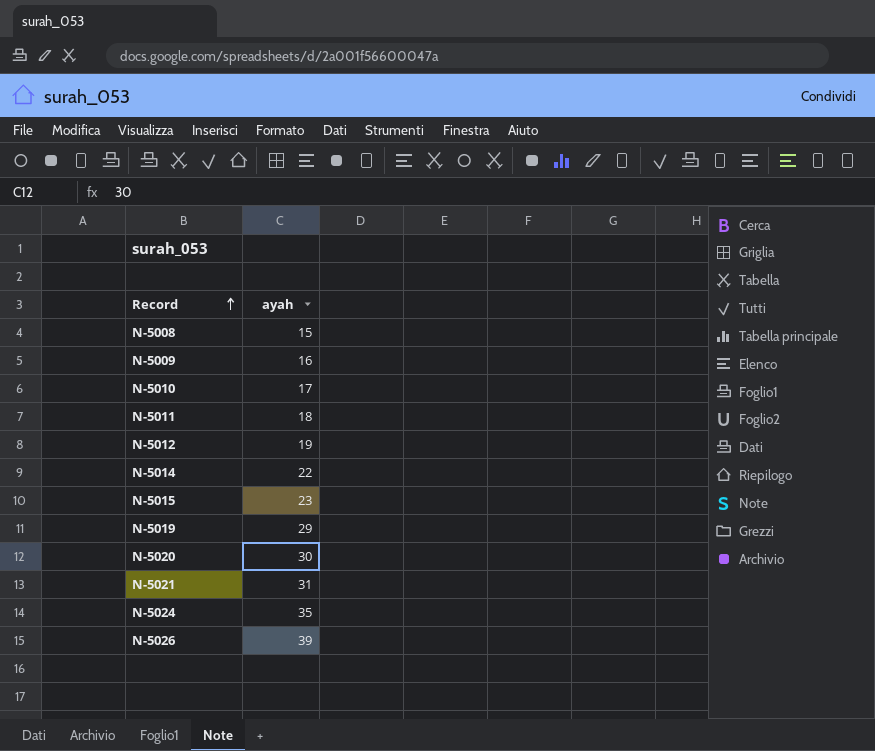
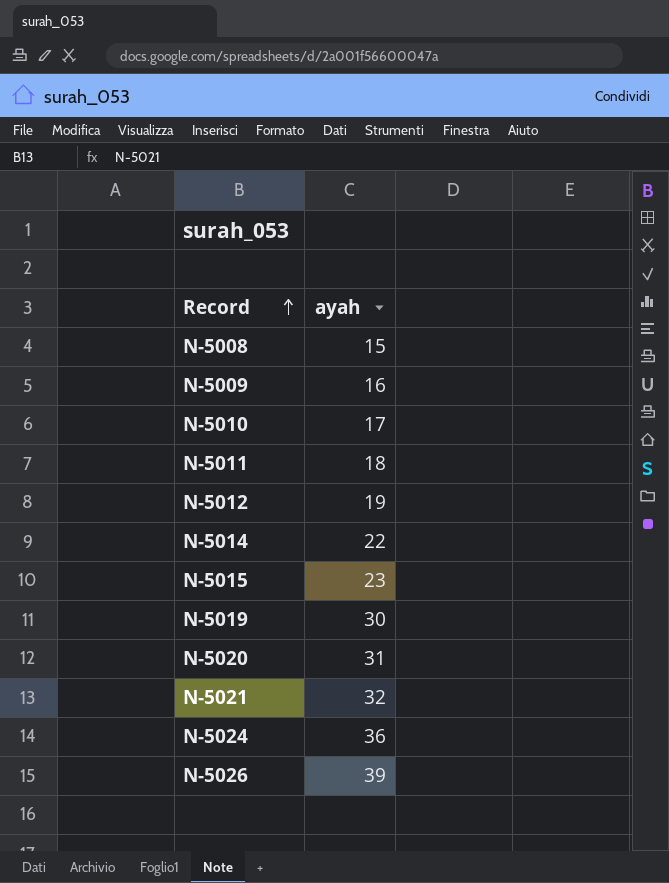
N-5019 | ayah: 29 -> 30
N-5020 | ayah: 30 -> 31
N-5021 | ayah: 31 -> 32
N-5024 | ayah: 35 -> 36

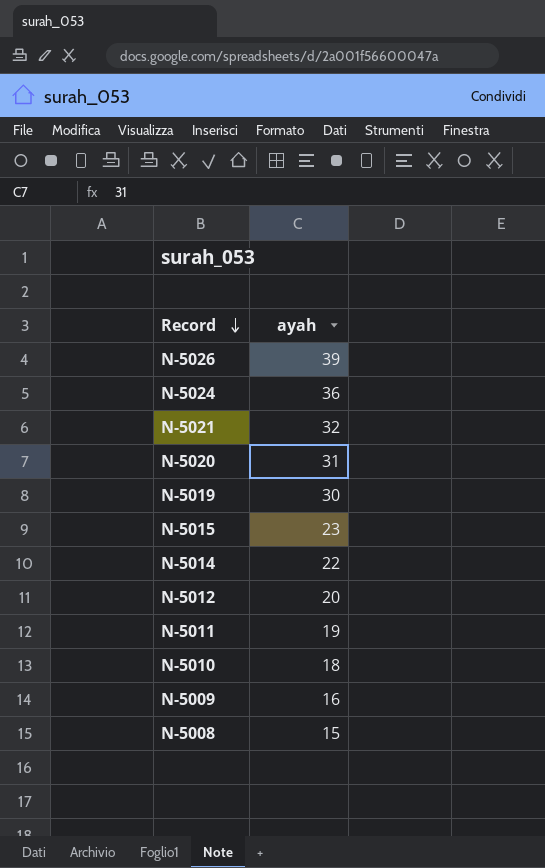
row order: Record ascending -> Record descending
N-5012 | ayah: 19 -> 20
N-5011 | ayah: 18 -> 19
N-5010 | ayah: 17 -> 18

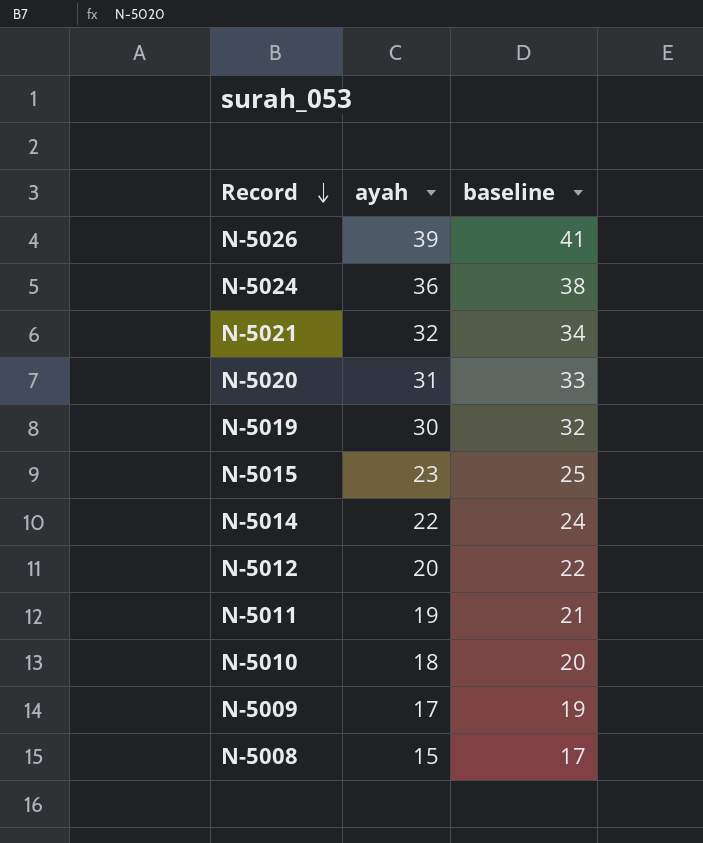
column baseline | formula: none -> [ayah] + 2
N-5009 | ayah: 16 -> 17

